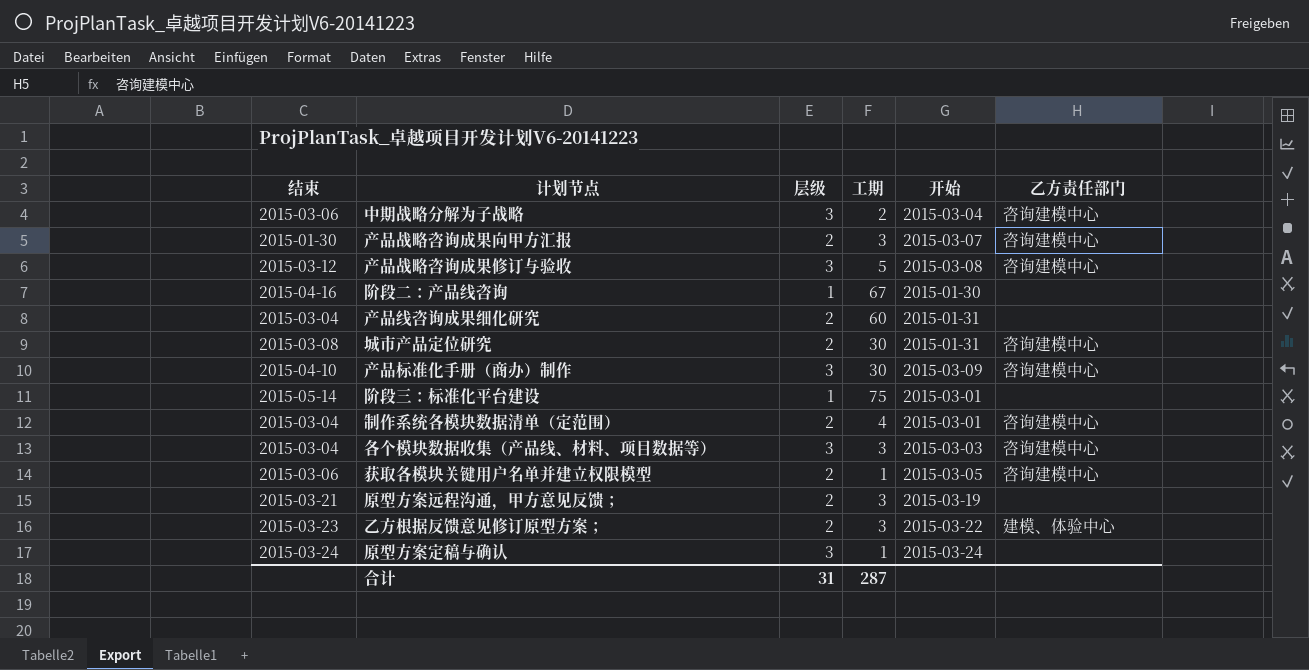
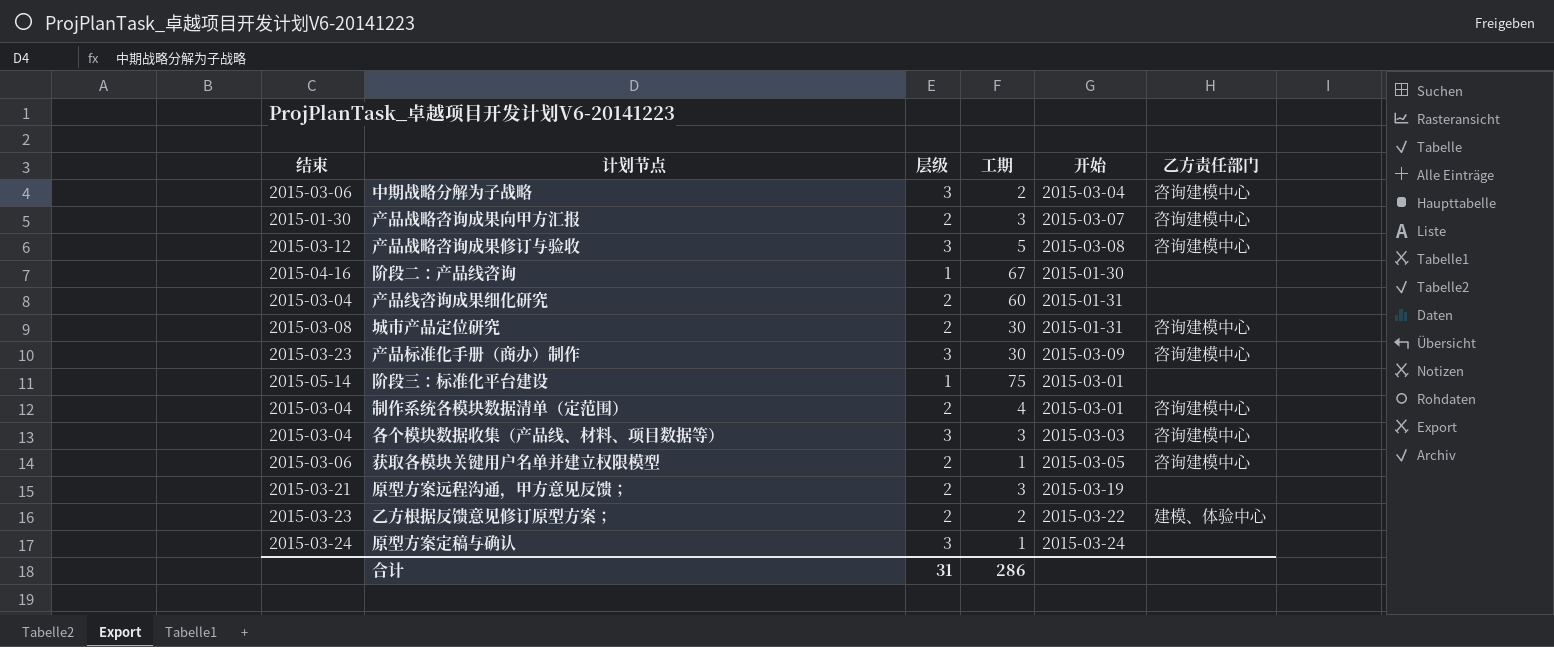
产品标准化手册（商办）制作 | 结束: 2015-04-10 -> 2015-03-23
乙方根据反馈意见修订原型方案； | 工期: 3 -> 2
合计 | 工期: 287 -> 286

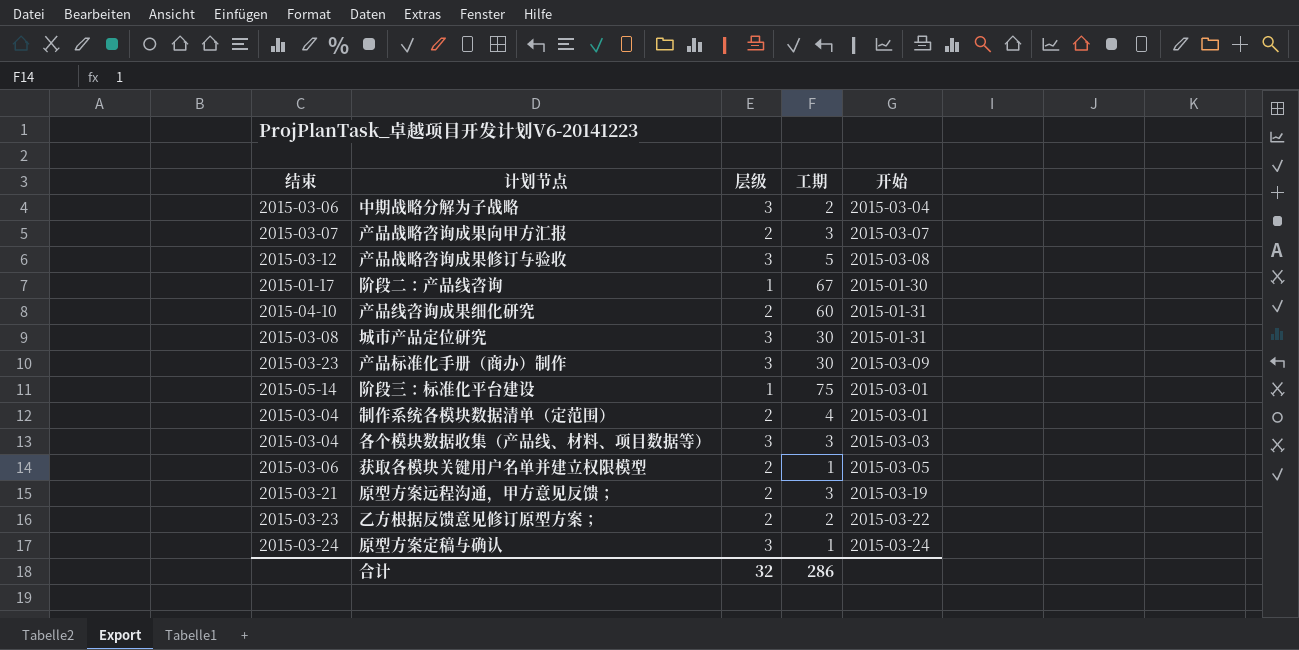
column 乙方责任部门 | position: 6 -> none
产品战略咨询成果向甲方汇报 | 结束: 2015-01-30 -> 2015-03-07
阶段二：产品线咨询 | 结束: 2015-04-16 -> 2015-01-17
产品线咨询成果细化研究 | 结束: 2015-03-04 -> 2015-04-10
城市产品定位研究 | 层级: 2 -> 3
合计 | 层级: 31 -> 32

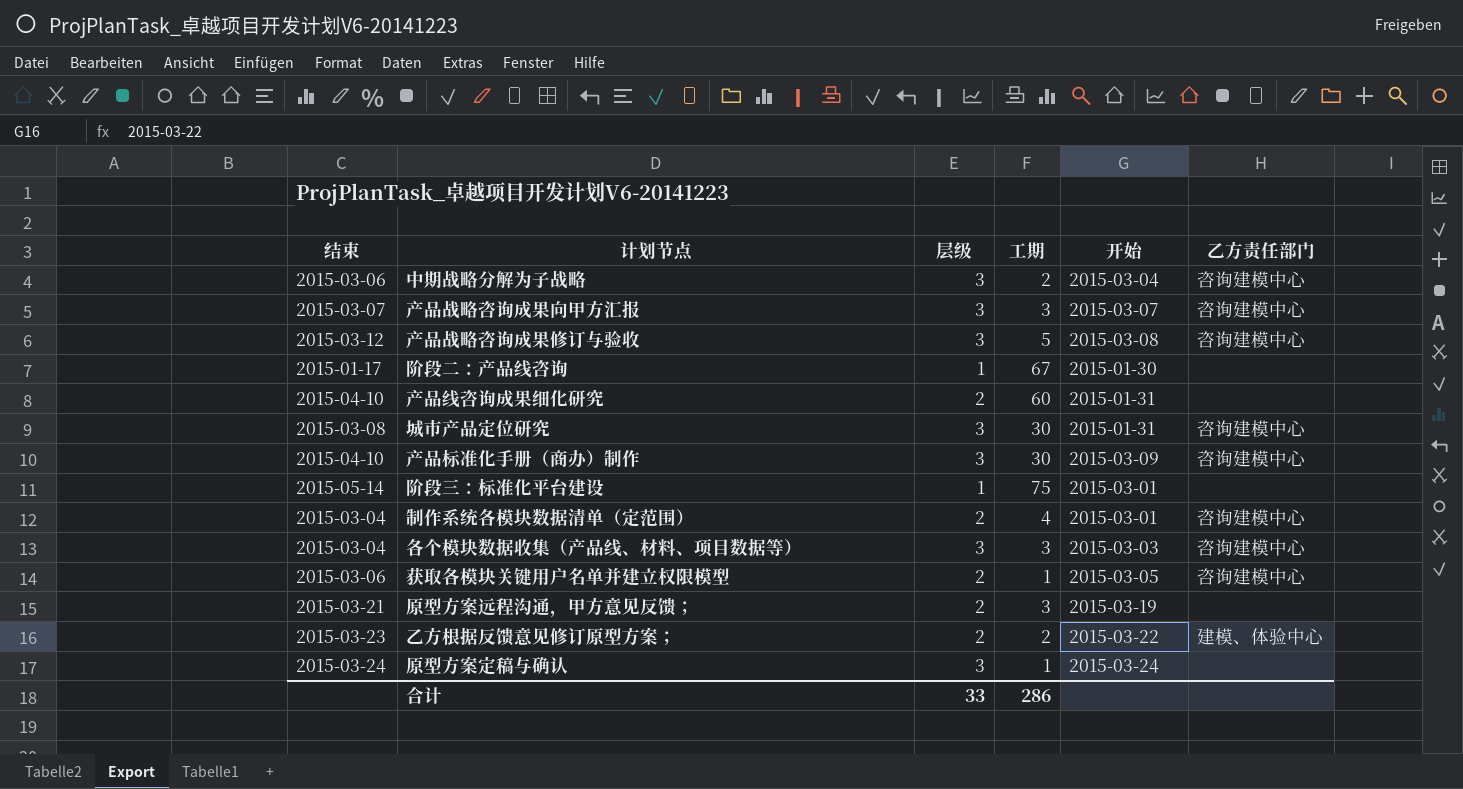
column 乙方责任部门 | position: none -> 6
产品战略咨询成果向甲方汇报 | 层级: 2 -> 3
产品标准化手册（商办）制作 | 结束: 2015-03-23 -> 2015-04-10
合计 | 层级: 32 -> 33

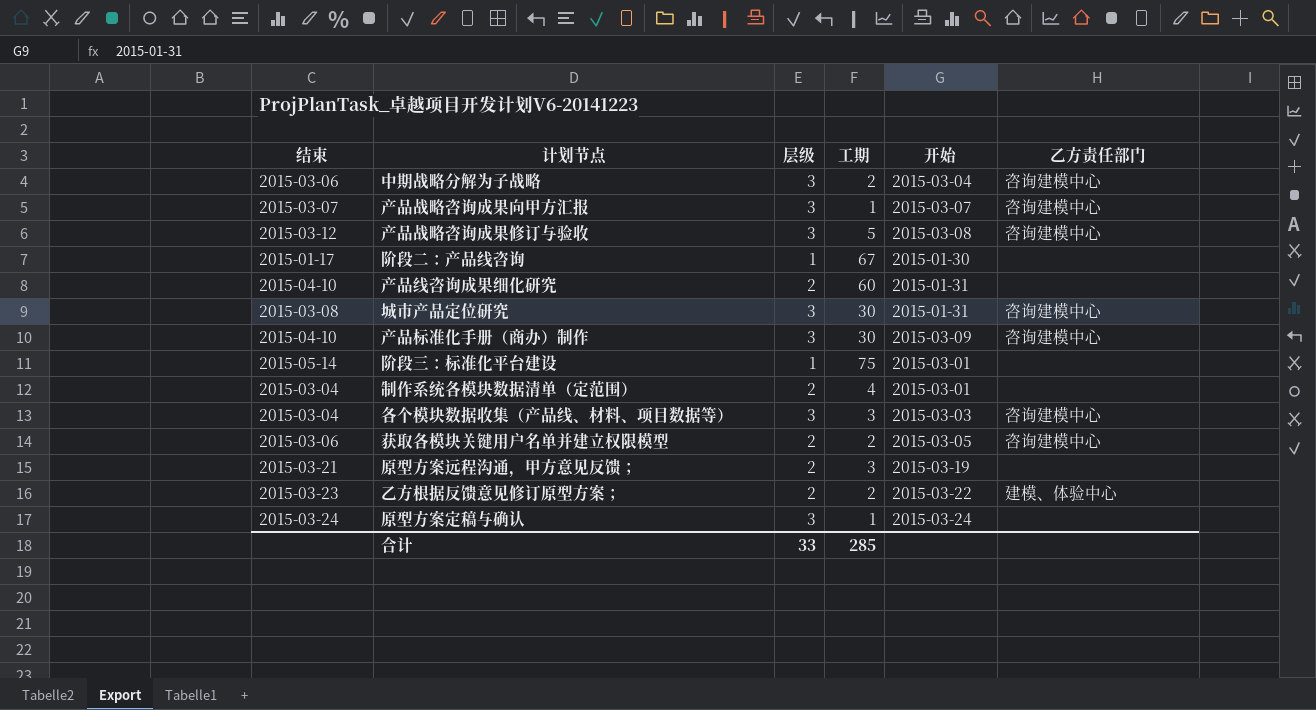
产品战略咨询成果向甲方汇报 | 工期: 3 -> 1
制作系统各模块数据清单（定范围） | 乙方责任部门: 咨询建模中心 -> none
获取各模块关键用户名单并建立权限模型 | 工期: 1 -> 2
合计 | 工期: 286 -> 285

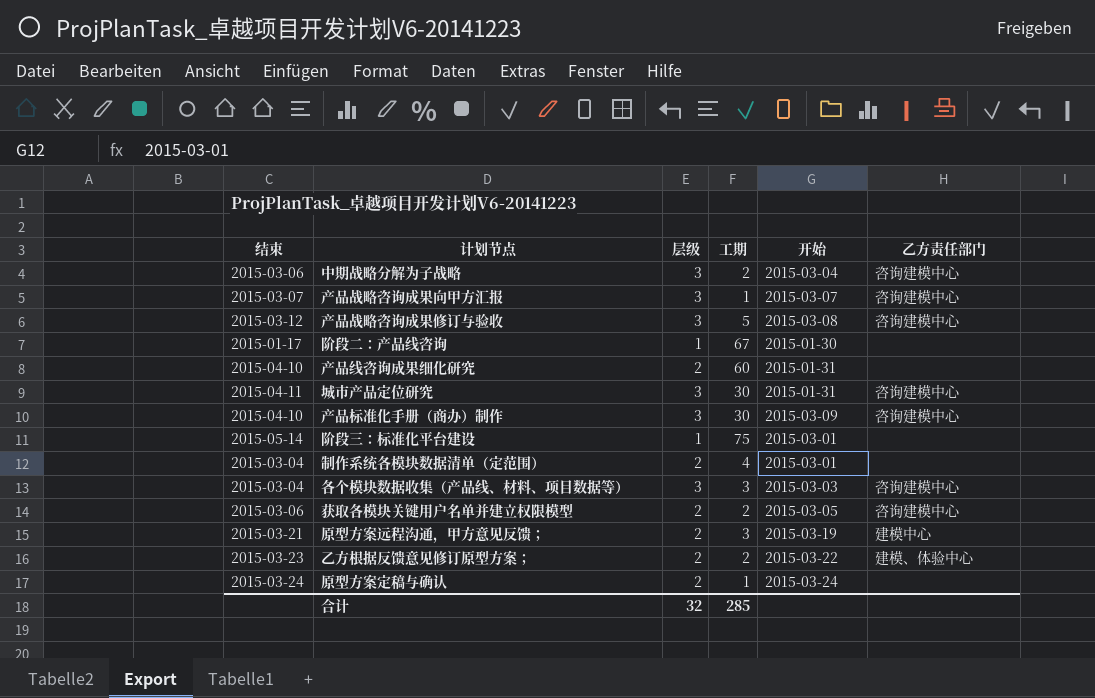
城市产品定位研究 | 结束: 2015-03-08 -> 2015-04-11
原型方案远程沟通，甲方意见反馈； | 乙方责任部门: none -> 建模中心
原型方案定稿与确认 | 层级: 3 -> 2
合计 | 层级: 33 -> 32

